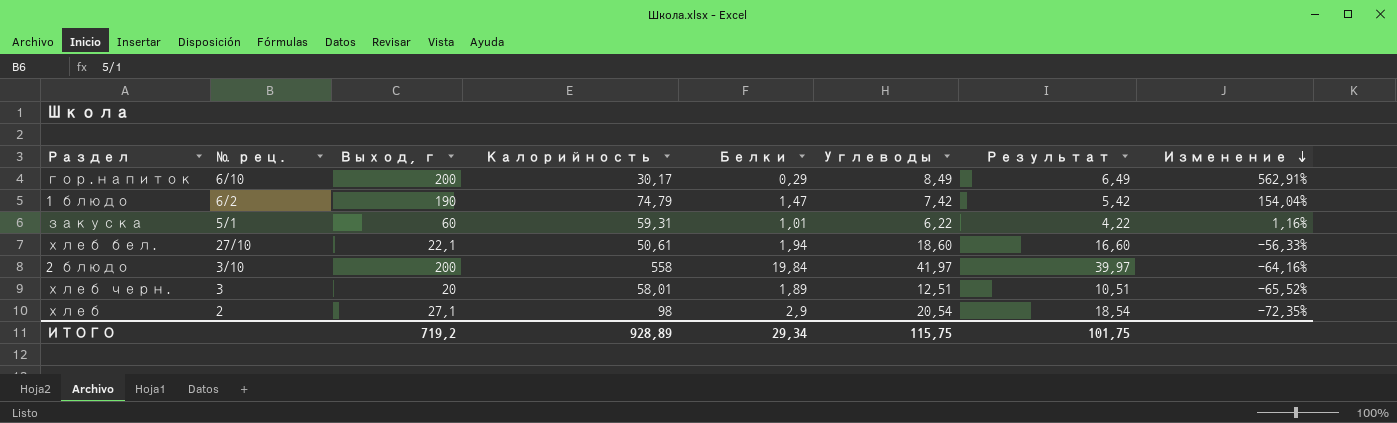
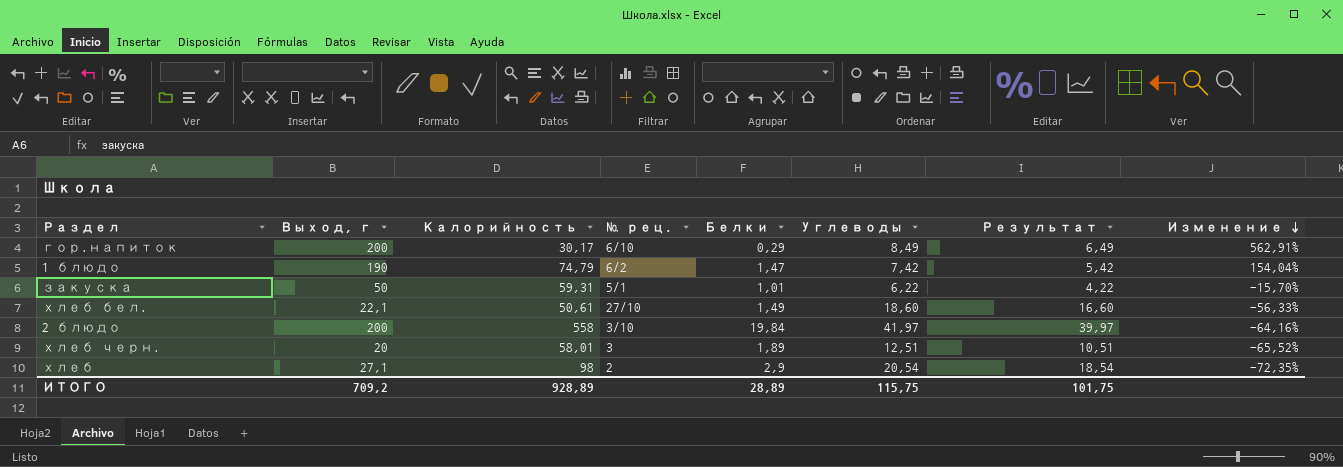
column № рец. | position: 2 -> 4
закуска | Выход, г: 60 -> 50
закуска | Изменение: 1,16% -> -15,70%
хлеб бел. | Белки: 1,94 -> 1,49
ИТОГО | Выход, г: 719,2 -> 709,2
ИТОГО | Белки: 29,34 -> 28,89

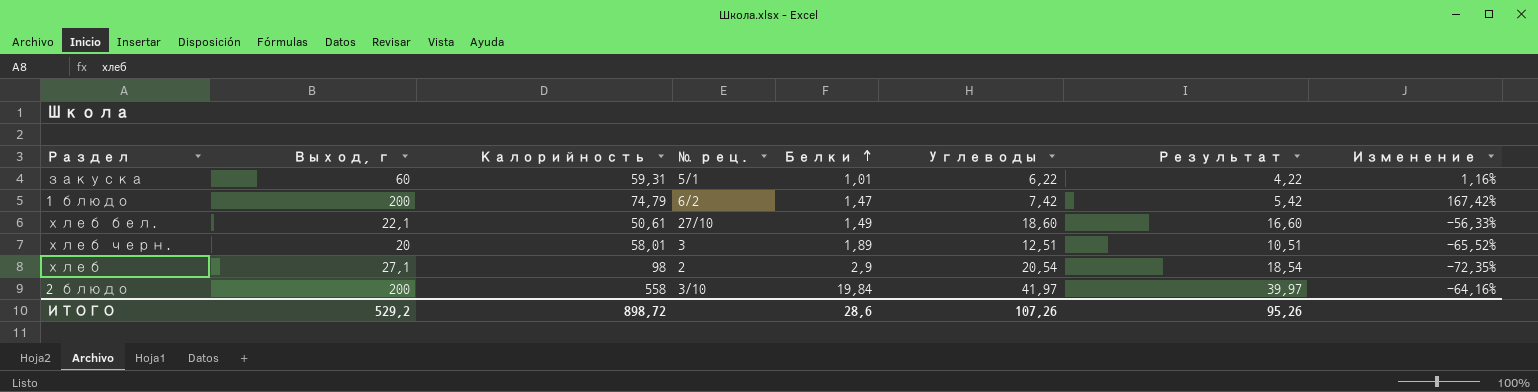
row order: Изменение descending -> Белки ascending
row гор.напиток: 200 | 30,17 | 6/10 | 0,29 | 8,49 | 6,49 | 562,91% -> none
закуска | Выход, г: 50 -> 60
закуска | Изменение: -15,70% -> 1,16%
1 блюдо | Выход, г: 190 -> 200
1 блюдо | Изменение: 154,04% -> 167,42%
ИТОГО | Выход, г: 709,2 -> 529,2
ИТОГО | Калорийность: 928,89 -> 898,72
ИТОГО | Белки: 28,89 -> 28,6
ИТОГО | Углеводы: 115,75 -> 107,26
ИТОГО | Результат: 101,75 -> 95,26

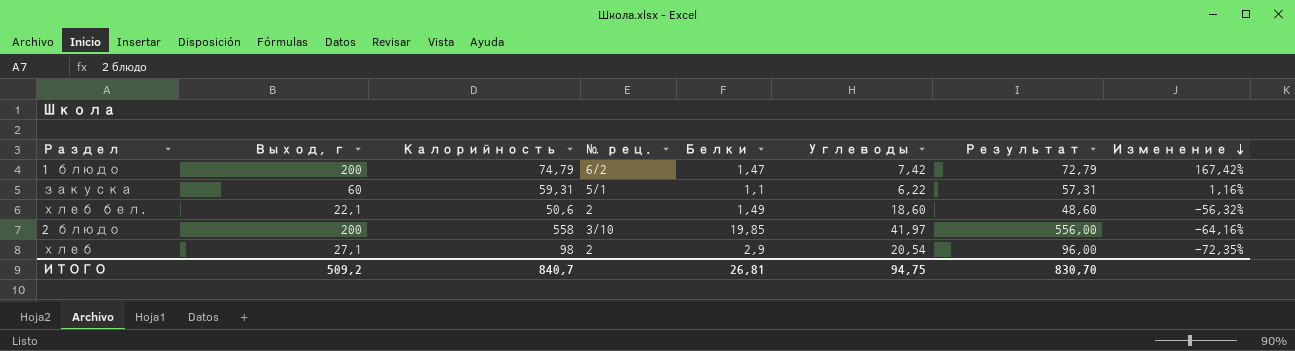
row order: Белки ascending -> Изменение descending
column Результат | formula: [Углеводы] - 2 -> [Калорийность] - 2
row хлеб черн.: 20 | 58,01 | 3 | 1,89 | 12,51 | 10,51 | -65,52% -> none
закуска | Белки: 1,01 -> 1,1
хлеб бел. | Калорийность: 50,61 -> 50,6
хлеб бел. | № рец.: 27/10 -> 2
хлеб бел. | Изменение: -56,33% -> -56,32%
2 блюдо | Белки: 19,84 -> 19,85
ИТОГО | Выход, г: 529,2 -> 509,2
ИТОГО | Калорийность: 898,72 -> 840,7
ИТОГО | Белки: 28,6 -> 26,81
ИТОГО | Углеводы: 107,26 -> 94,75
ИТОГО | Результат: 95,26 -> 830,70

